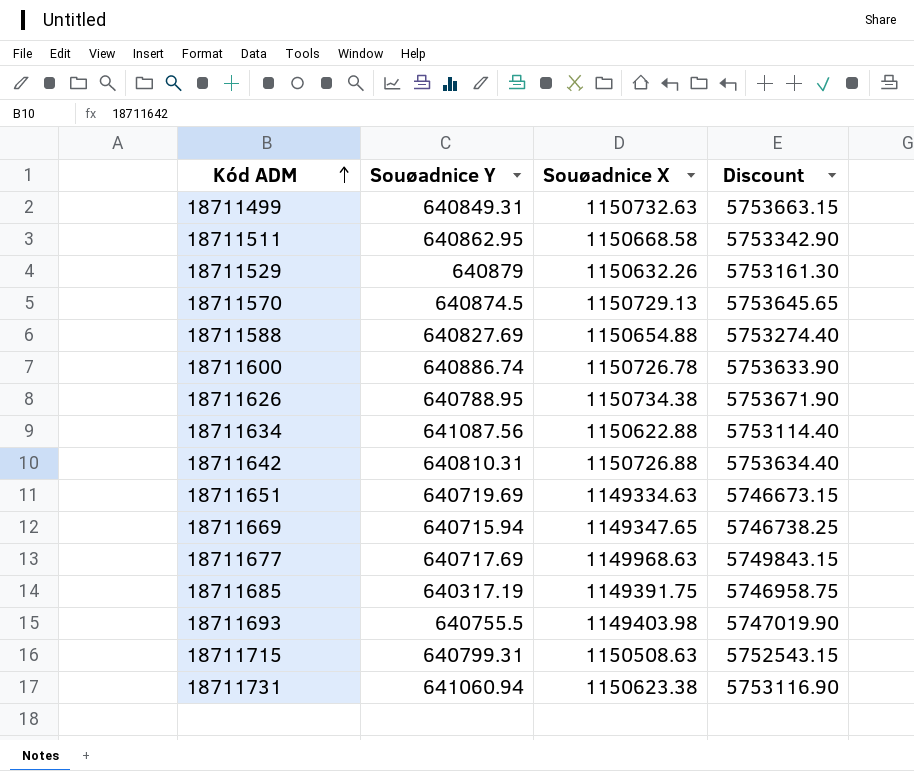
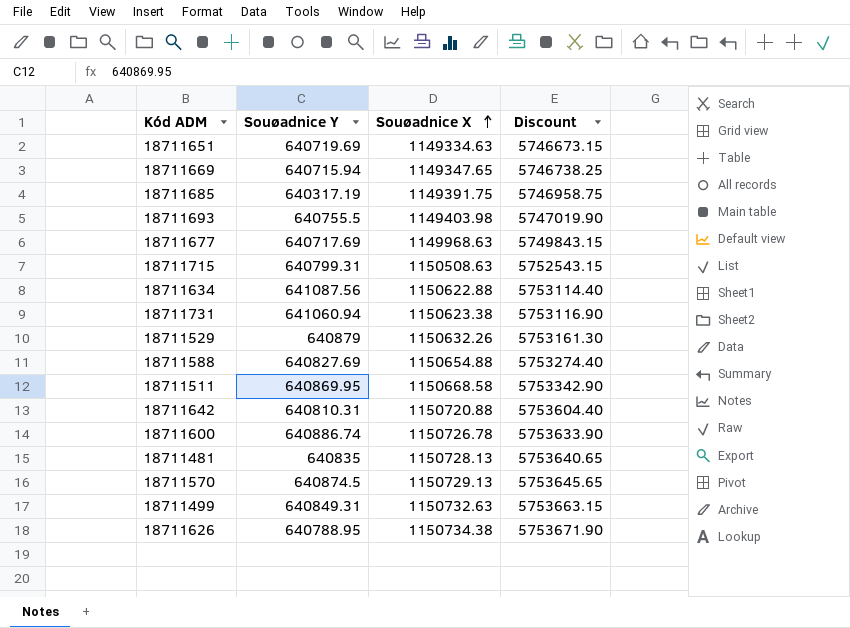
row order: Kód ADM ascending -> Souøadnice X ascending
18711511 | Souøadnice Y: 640862.95 -> 640869.95
18711642 | Souøadnice X: 1150726.88 -> 1150720.88
18711642 | Discount: 5753634.40 -> 5753604.40
row 18711481: none -> 640835 | 1150728.13 | 5753640.65

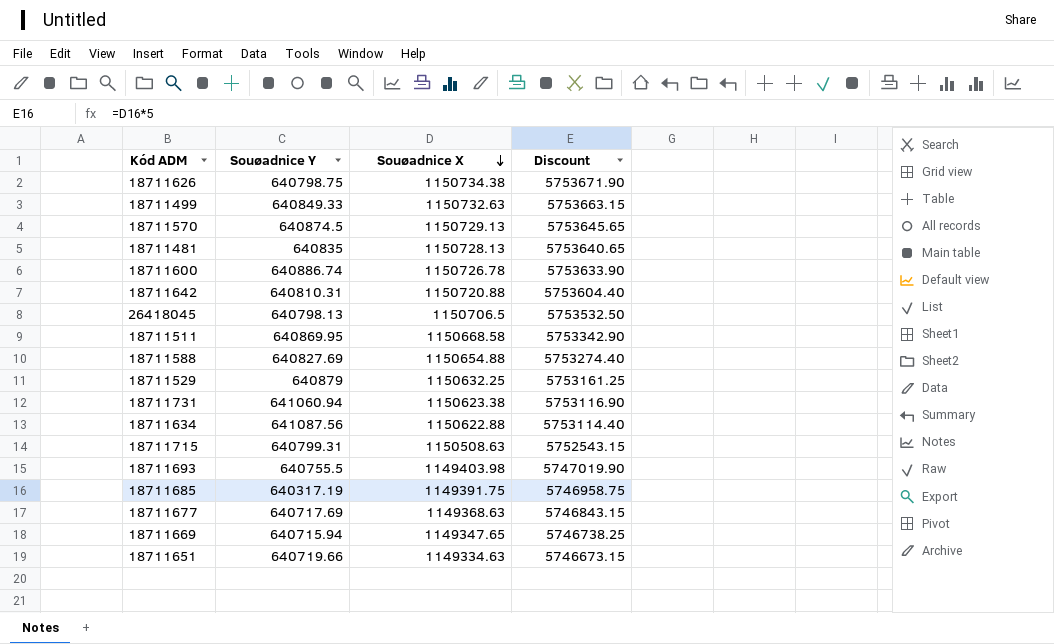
row order: Souøadnice X ascending -> Souøadnice X descending
18711626 | Souøadnice Y: 640788.95 -> 640798.75
18711499 | Souøadnice Y: 640849.31 -> 640849.33
row 26418045: none -> 640798.13 | 1150706.5 | 5753532.50
18711529 | Souøadnice X: 1150632.26 -> 1150632.25
18711529 | Discount: 5753161.30 -> 5753161.25
18711677 | Souøadnice X: 1149968.63 -> 1149368.63
18711677 | Discount: 5749843.15 -> 5746843.15
18711651 | Souøadnice Y: 640719.69 -> 640719.66

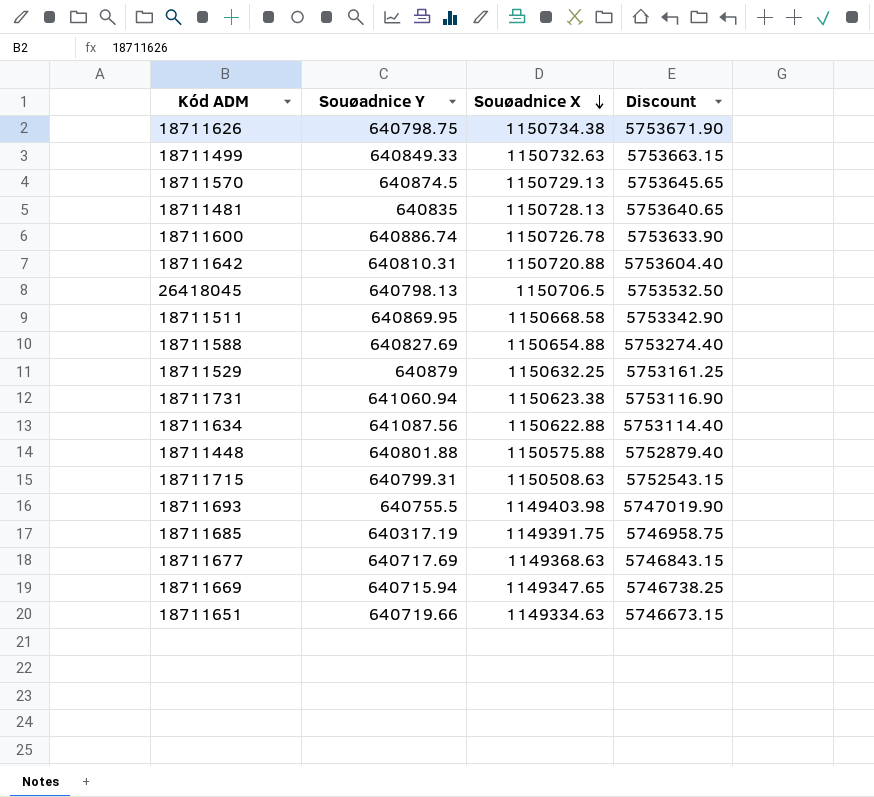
row 18711448: none -> 640801.88 | 1150575.88 | 5752879.40

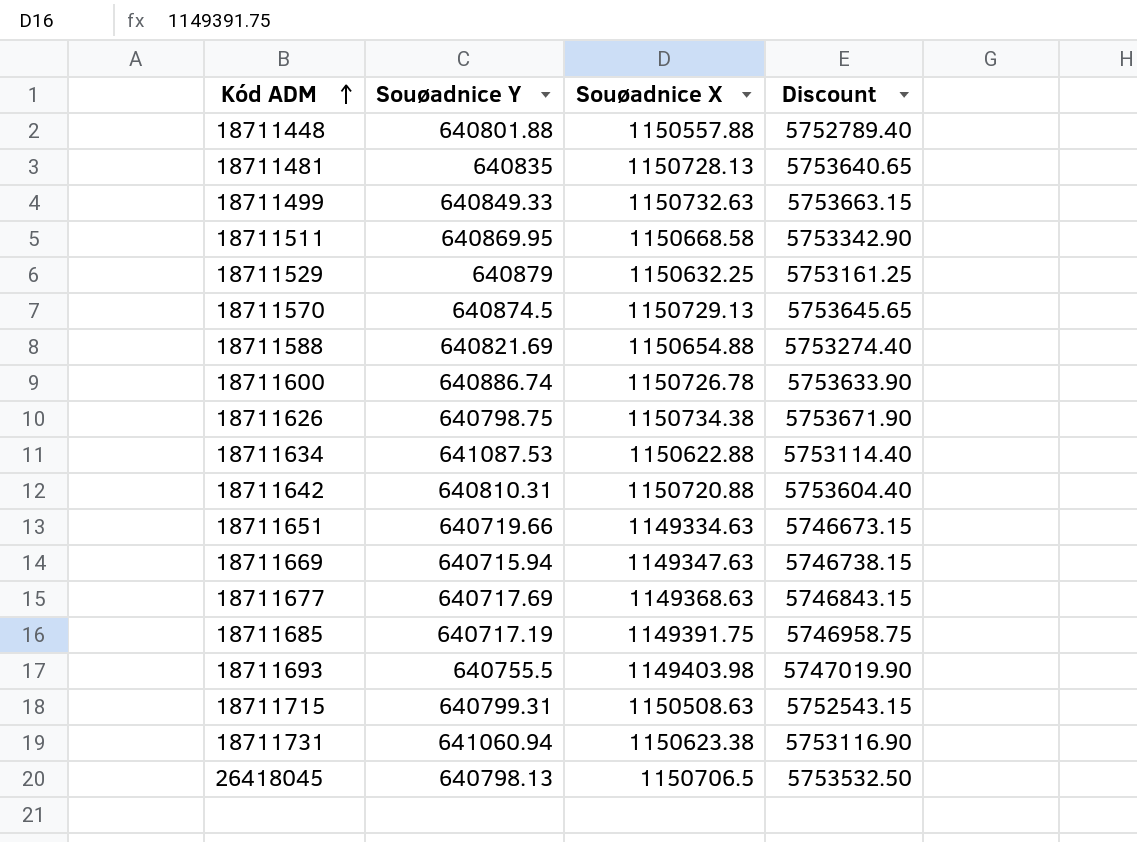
row order: Souøadnice X descending -> Kód ADM ascending
18711448 | Souøadnice X: 1150575.88 -> 1150557.88
18711448 | Discount: 5752879.40 -> 5752789.40
18711588 | Souøadnice Y: 640827.69 -> 640821.69
18711634 | Souøadnice Y: 641087.56 -> 641087.53
18711669 | Souøadnice X: 1149347.65 -> 1149347.63
18711669 | Discount: 5746738.25 -> 5746738.15
18711685 | Souøadnice Y: 640317.19 -> 640717.19

